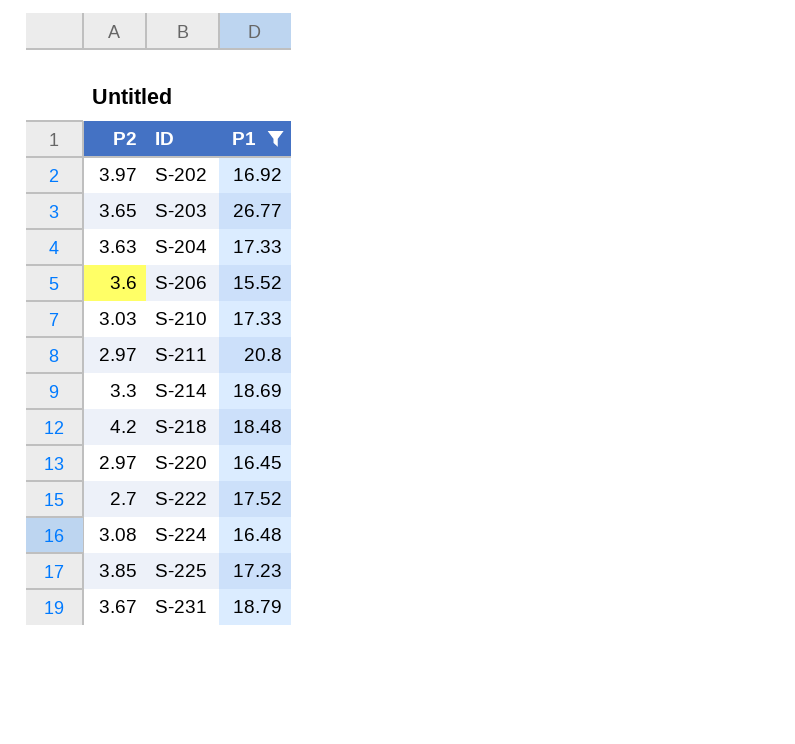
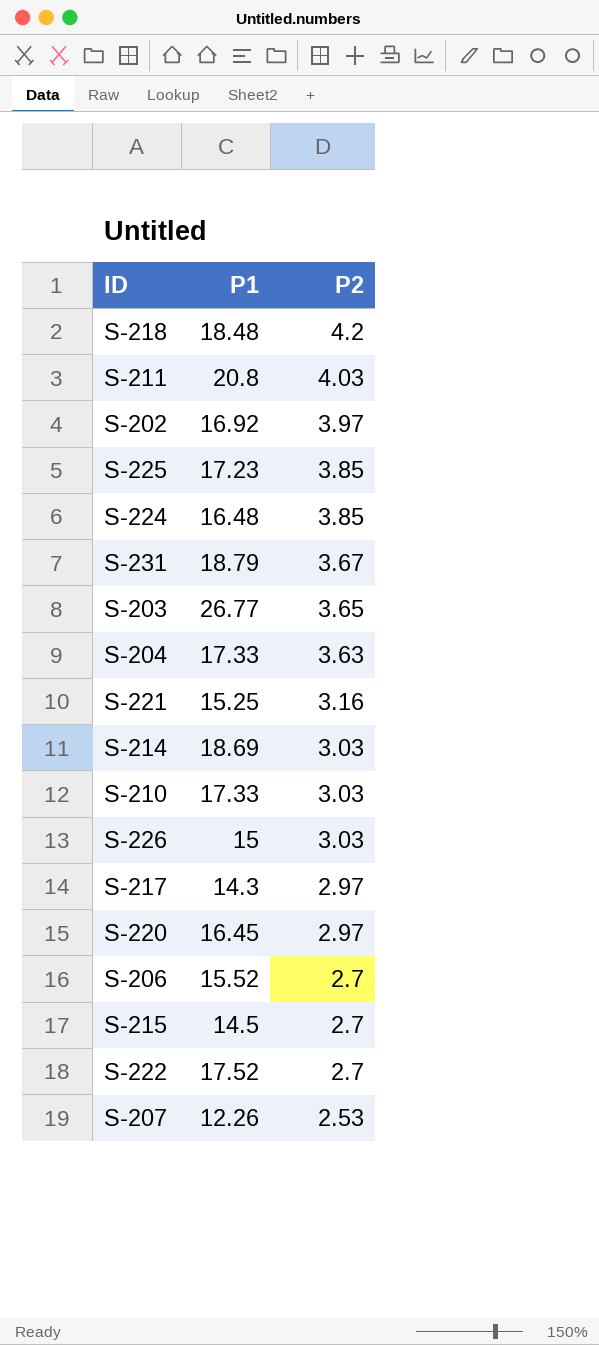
filter: P1 >= 15.52 -> none
row order: ID ascending -> P2 descending
column P2 | position: 1 -> 3
S-211 | P2: 2.97 -> 4.03
S-224 | P2: 3.08 -> 3.85
S-214 | P2: 3.3 -> 3.03
S-206 | P2: 3.6 -> 2.7

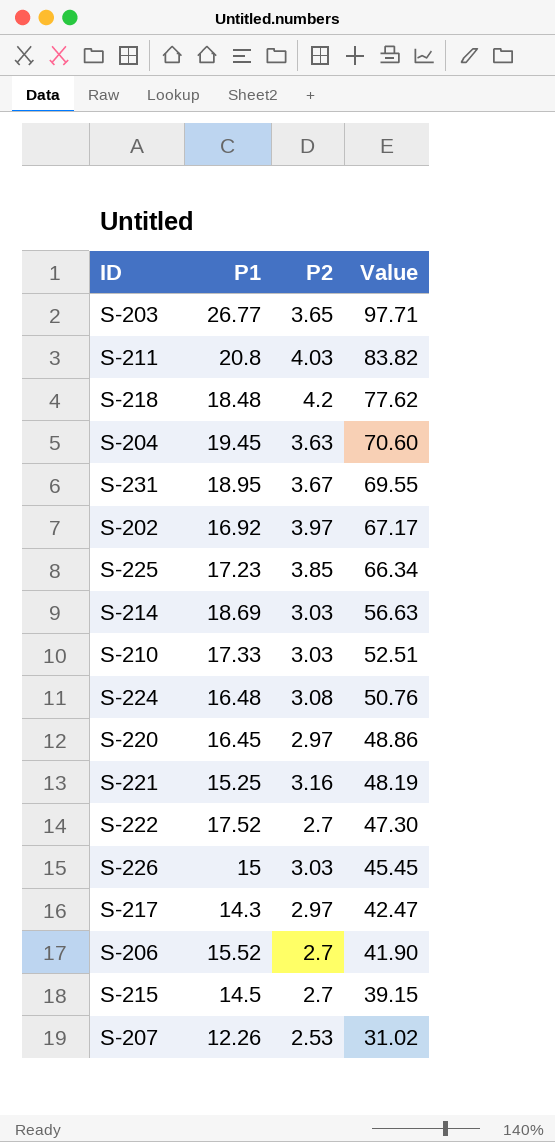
row order: P2 descending -> Value descending
column Value | formula: none -> [P1] * [P2]
S-204 | P1: 17.33 -> 19.45
S-231 | P1: 18.79 -> 18.95
S-224 | P2: 3.85 -> 3.08

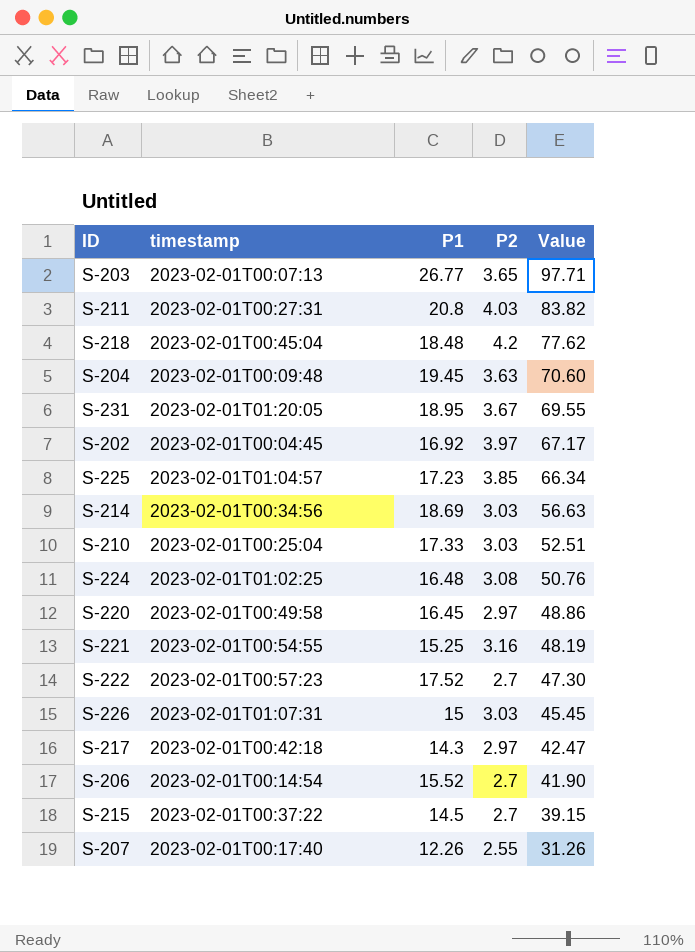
column timestamp | position: none -> 2
S-207 | P2: 2.53 -> 2.55
S-207 | Value: 31.02 -> 31.26

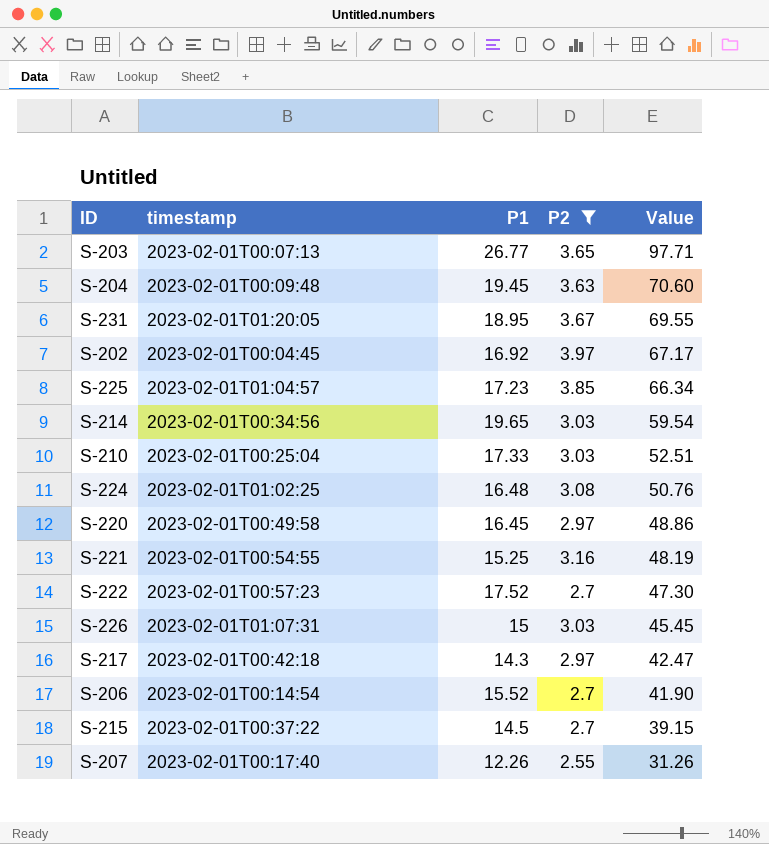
filter: none -> P2 <= 3.97
S-214 | P1: 18.69 -> 19.65
S-214 | Value: 56.63 -> 59.54

